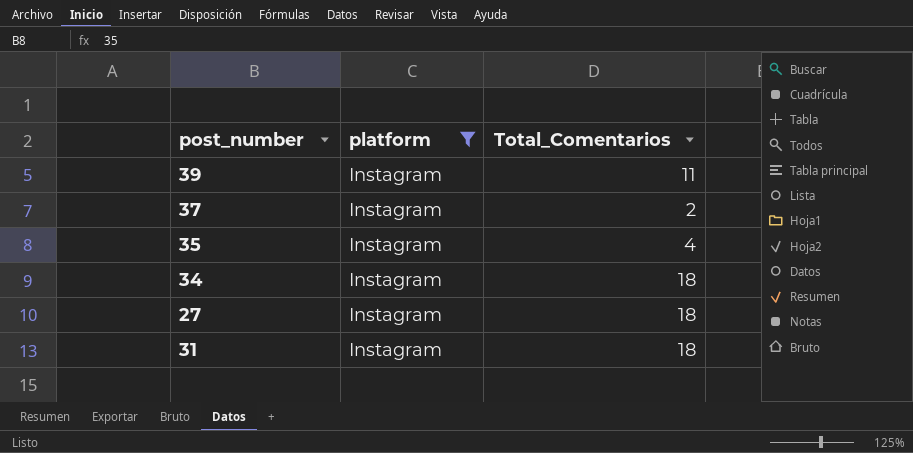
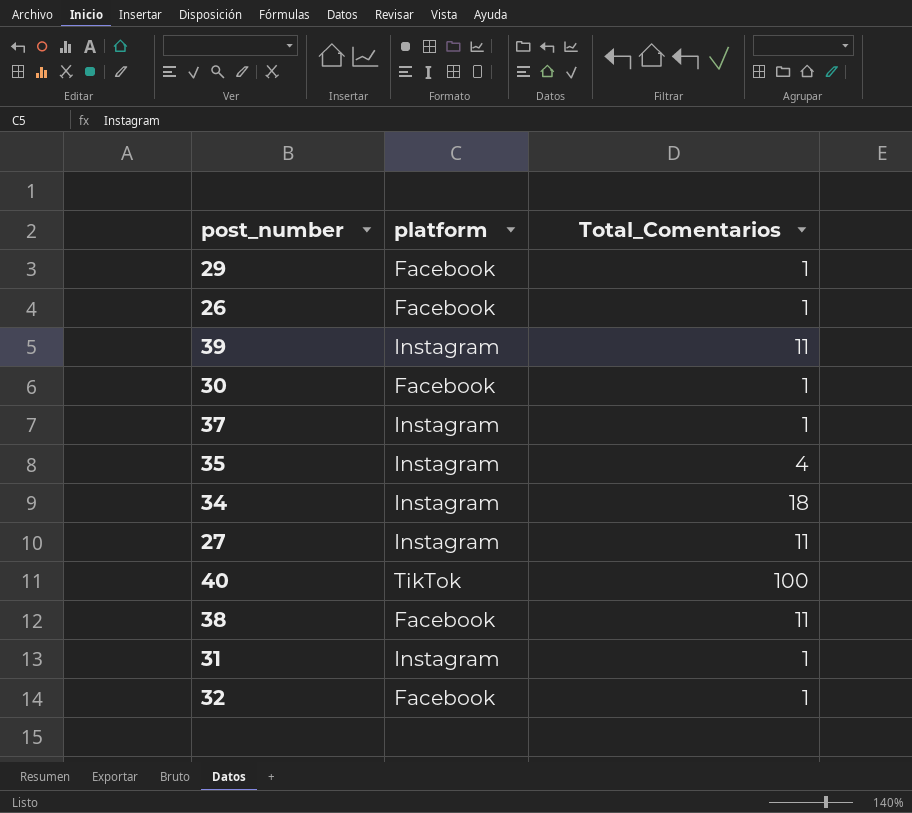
filter: platform = Instagram -> none
37 | Total_Comentarios: 2 -> 1
27 | Total_Comentarios: 18 -> 11
31 | Total_Comentarios: 18 -> 1

